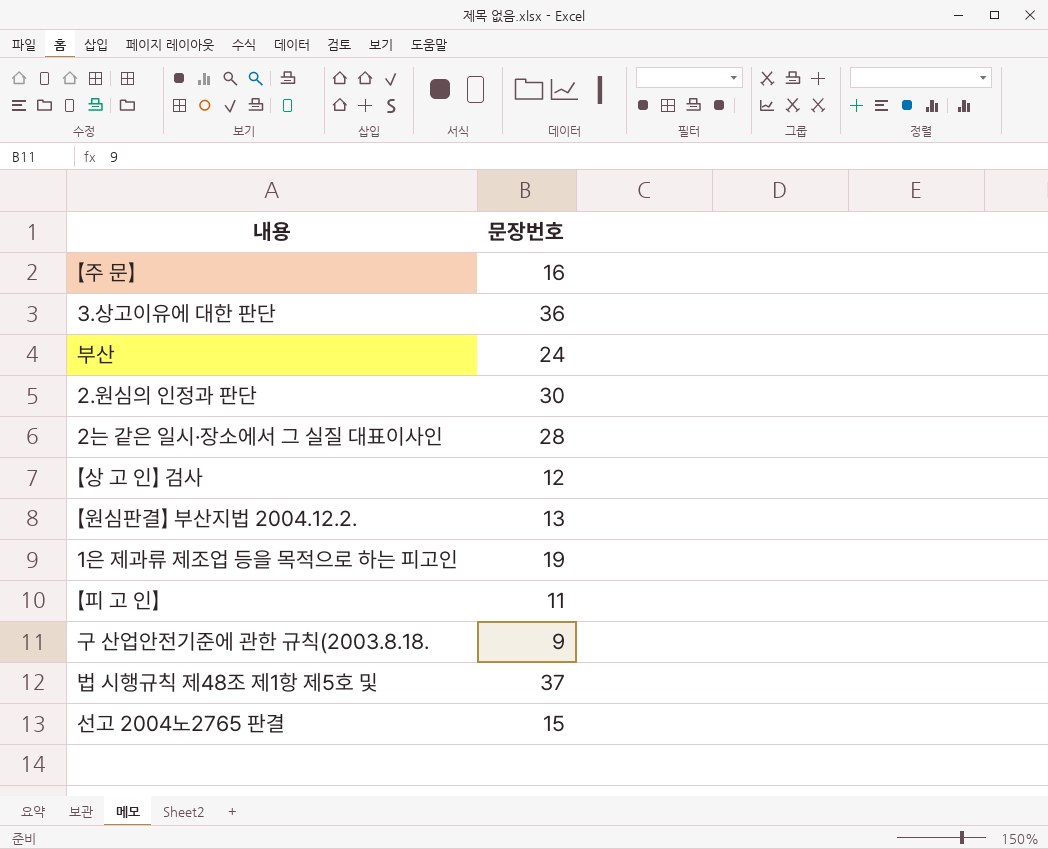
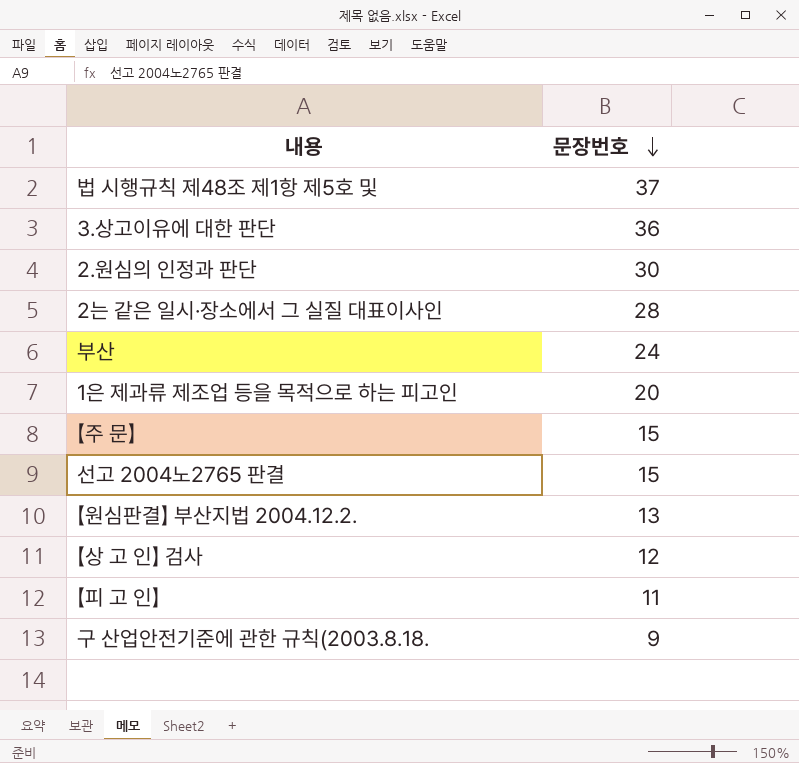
row order: none -> 문장번호 descending
1은 제과류 제조업 등을 목적으로 하는 피고인 | 문장번호: 19 -> 20
【주 문】 | 문장번호: 16 -> 15

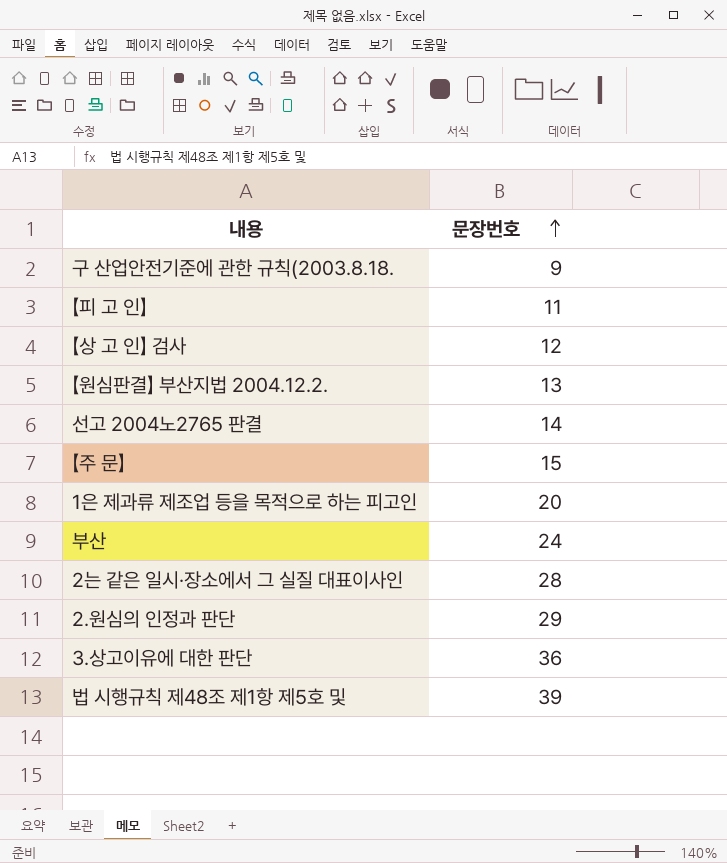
row order: 문장번호 descending -> 문장번호 ascending
선고 2004노2765 판결 | 문장번호: 15 -> 14
2.원심의 인정과 판단 | 문장번호: 30 -> 29
법 시행규칙 제48조 제1항 제5호 및 | 문장번호: 37 -> 39

